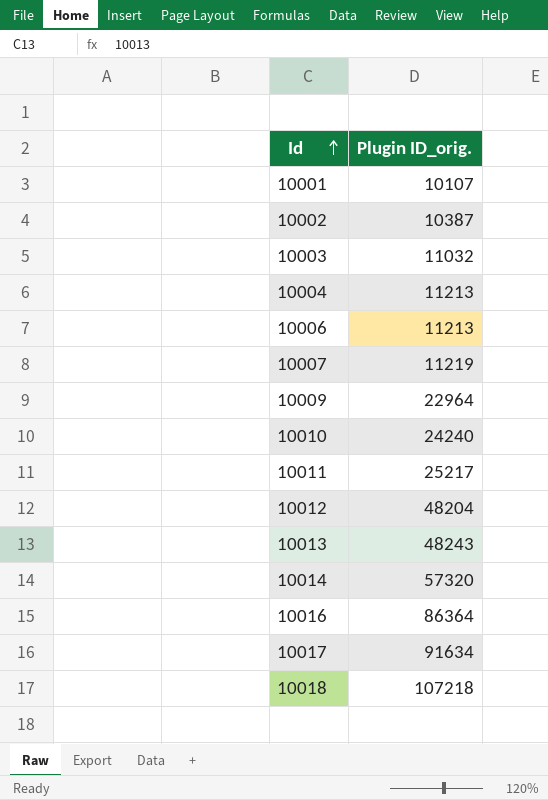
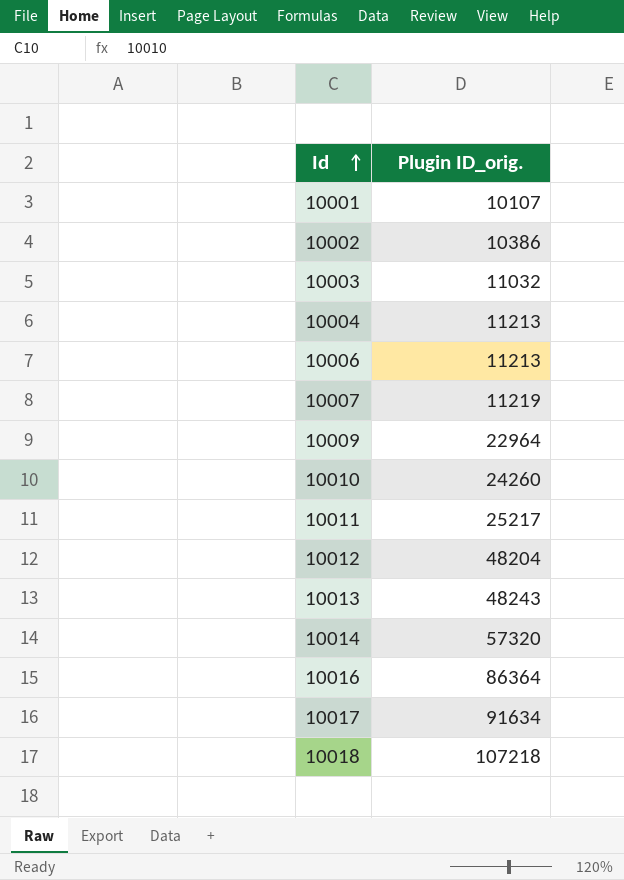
10002 | Plugin ID_orig.: 10387 -> 10386
10010 | Plugin ID_orig.: 24240 -> 24260

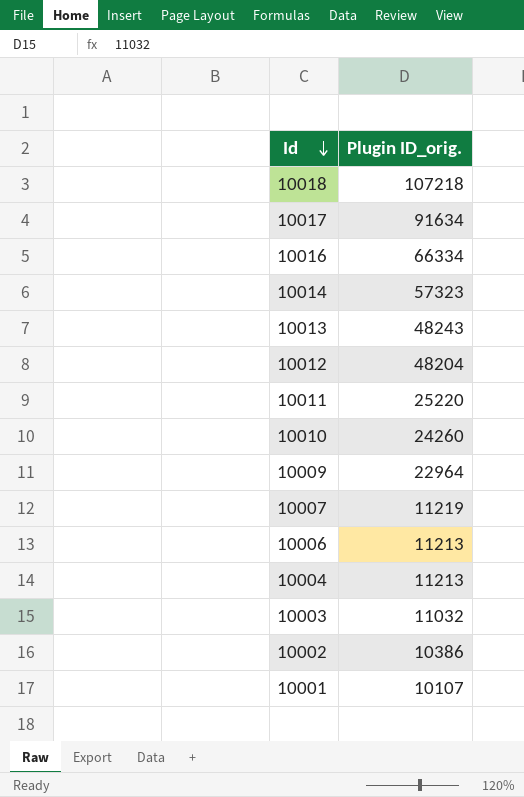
row order: Id ascending -> Id descending
10016 | Plugin ID_orig.: 86364 -> 66334
10014 | Plugin ID_orig.: 57320 -> 57323
10011 | Plugin ID_orig.: 25217 -> 25220

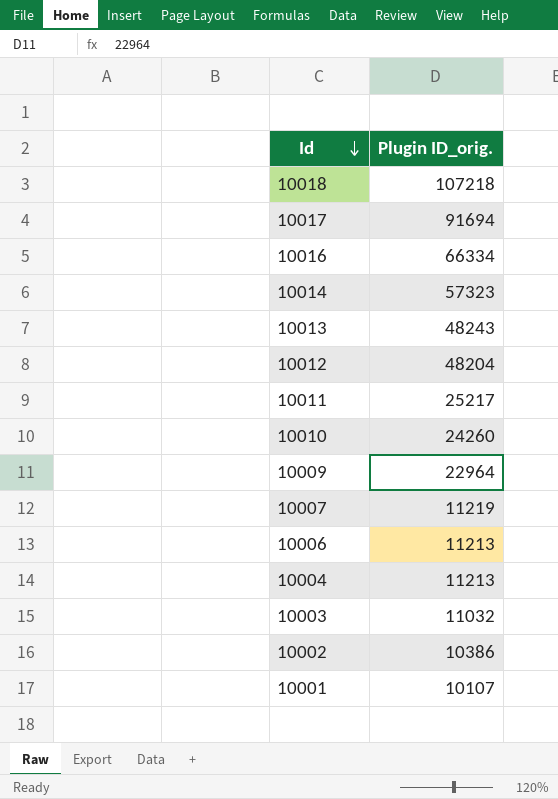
10017 | Plugin ID_orig.: 91634 -> 91694
10011 | Plugin ID_orig.: 25220 -> 25217

